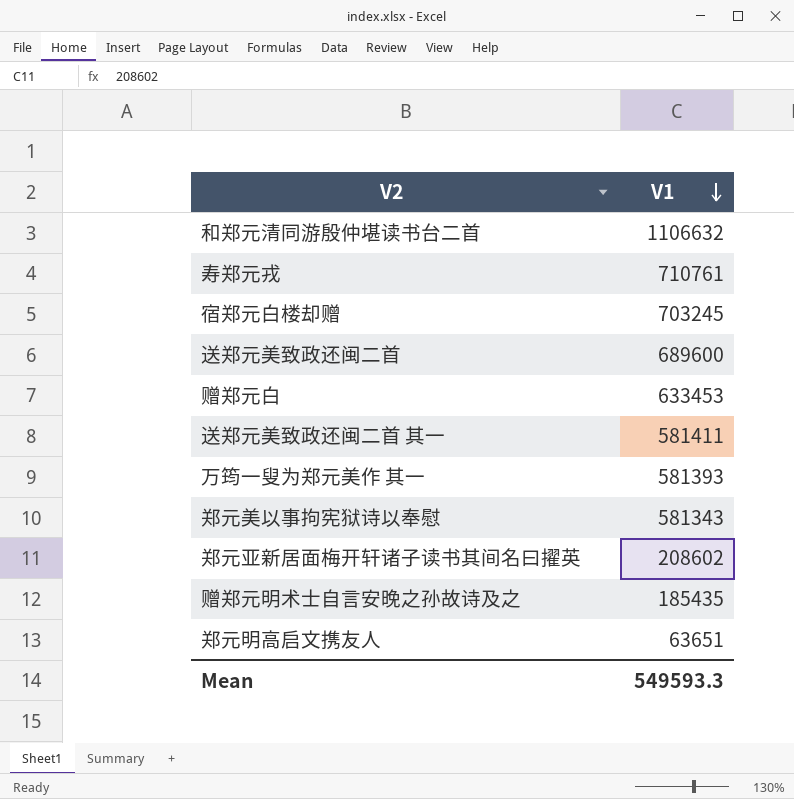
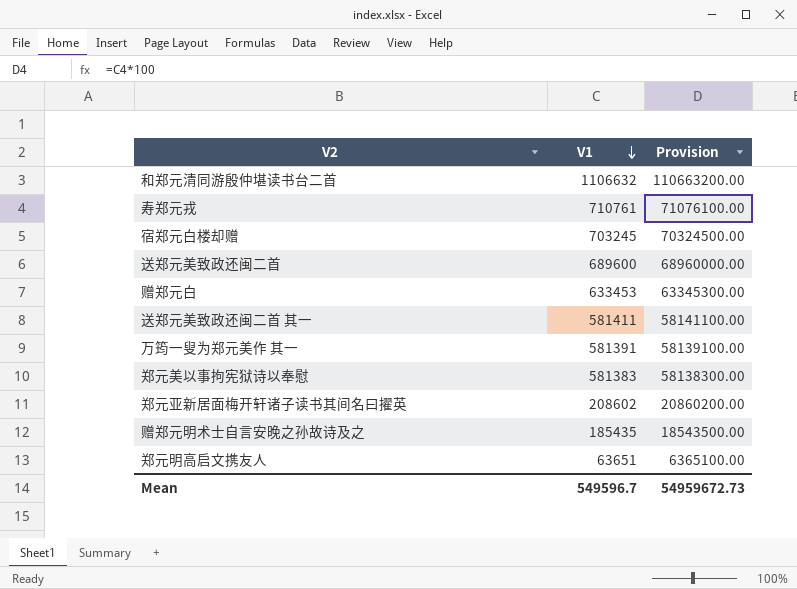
column Provision | formula: none -> [V1] * 100
万筠一叟为郑元美作 其一 | V1: 581393 -> 581391
郑元美以事拘宪狱诗以奉慰 | V1: 581343 -> 581383
Mean | V1: 549593.3 -> 549596.7

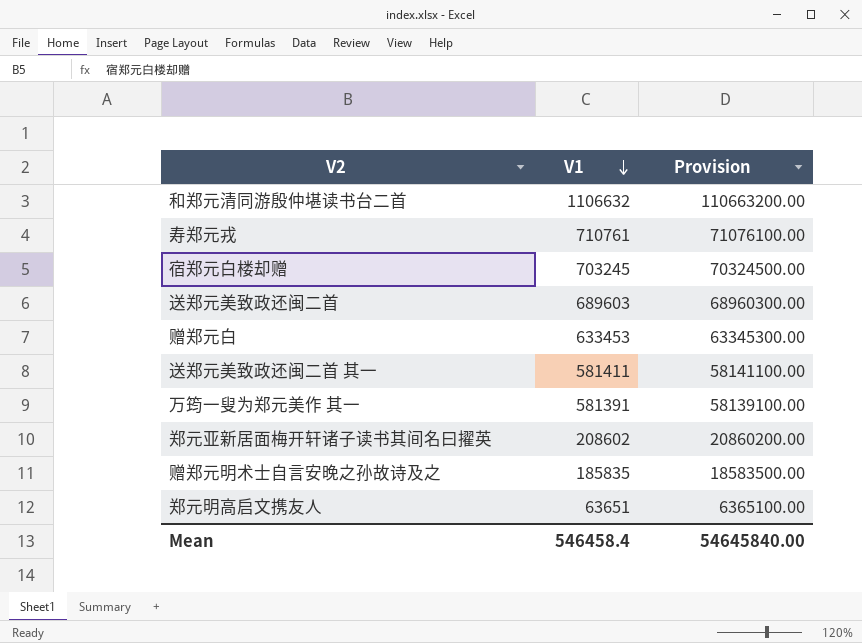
row 郑元美以事拘宪狱诗以奉慰: 581383 | 58138300.00 -> none
送郑元美致政还闽二首 | V1: 689600 -> 689603
送郑元美致政还闽二首 | Provision: 68960000.00 -> 68960300.00
赠郑元明术士自言安晚之孙故诗及之 | V1: 185435 -> 185835
赠郑元明术士自言安晚之孙故诗及之 | Provision: 18543500.00 -> 18583500.00
Mean | V1: 549596.7 -> 546458.4
Mean | Provision: 54959672.73 -> 54645840.00

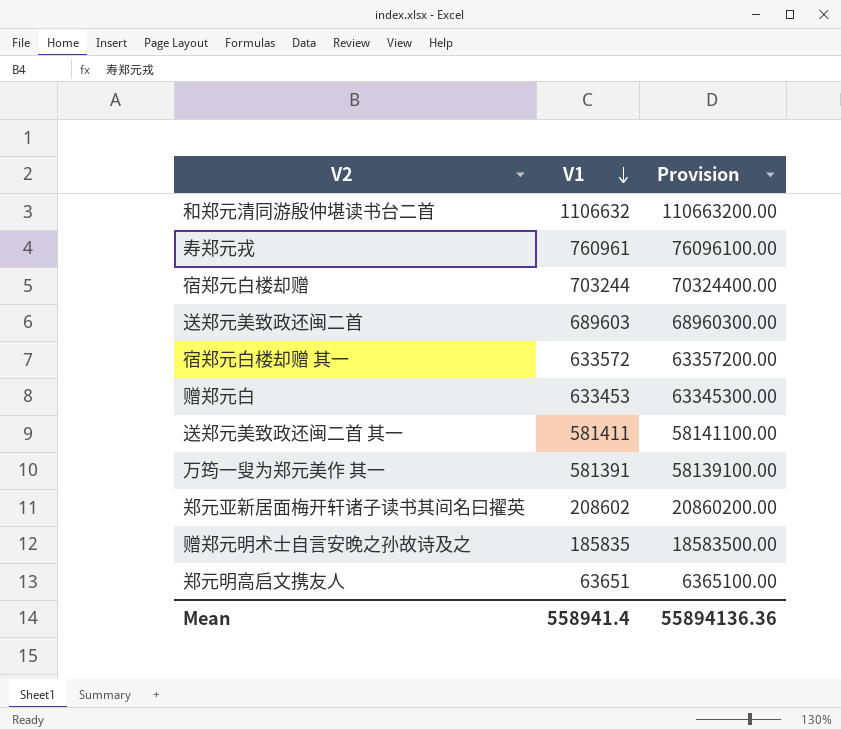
寿郑元戎 | V1: 710761 -> 760961
寿郑元戎 | Provision: 71076100.00 -> 76096100.00
宿郑元白楼却赠 | V1: 703245 -> 703244
宿郑元白楼却赠 | Provision: 70324500.00 -> 70324400.00
row 宿郑元白楼却赠 其一: none -> 633572 | 63357200.00
Mean | V1: 546458.4 -> 558941.4
Mean | Provision: 54645840.00 -> 55894136.36

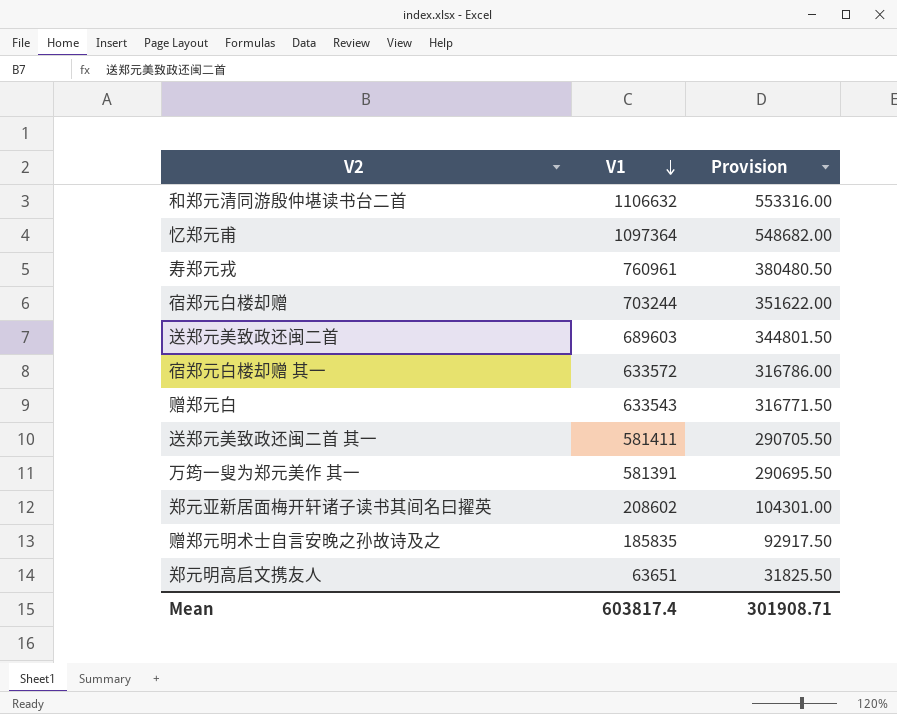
column Provision | formula: [V1] * 100 -> [V1] * 0.5
row 忆郑元甫: none -> 1097364 | 548682.00
赠郑元白 | V1: 633453 -> 633543
Mean | V1: 558941.4 -> 603817.4
Mean | Provision: 55894136.36 -> 301908.71

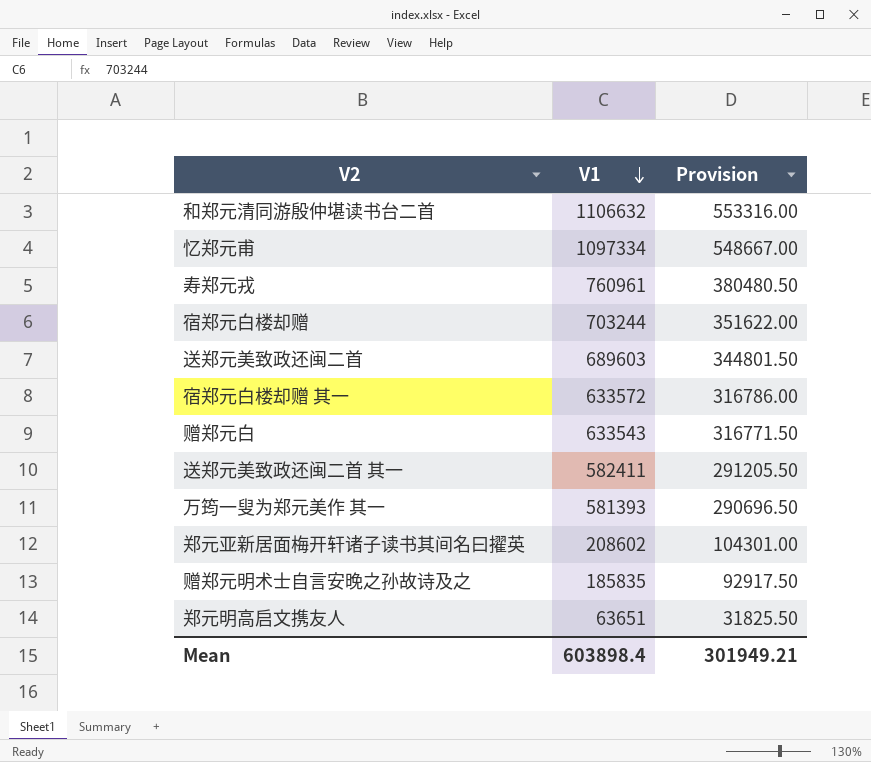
忆郑元甫 | V1: 1097364 -> 1097334
忆郑元甫 | Provision: 548682.00 -> 548667.00
送郑元美致政还闽二首 其一 | V1: 581411 -> 582411
送郑元美致政还闽二首 其一 | Provision: 290705.50 -> 291205.50
万筠一叟为郑元美作 其一 | V1: 581391 -> 581393
万筠一叟为郑元美作 其一 | Provision: 290695.50 -> 290696.50
Mean | V1: 603817.4 -> 603898.4
Mean | Provision: 301908.71 -> 301949.21

